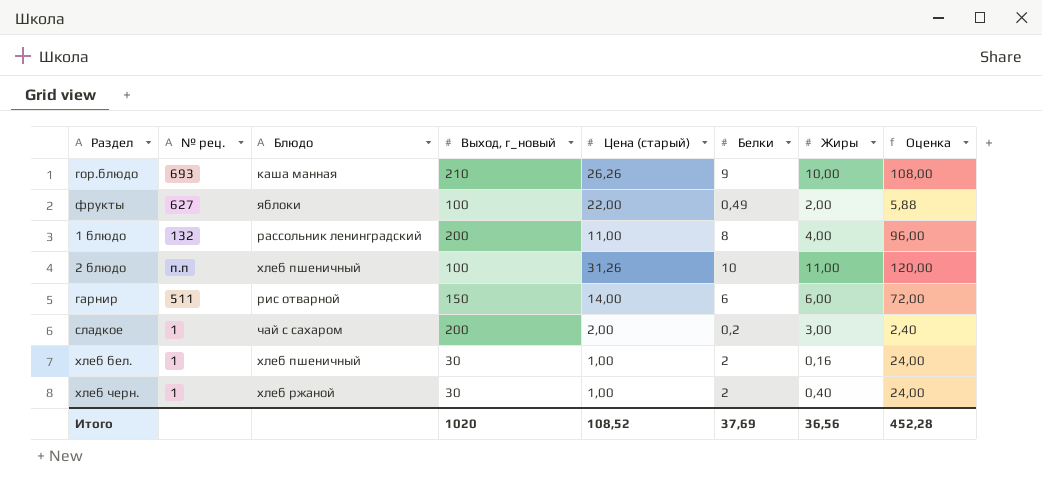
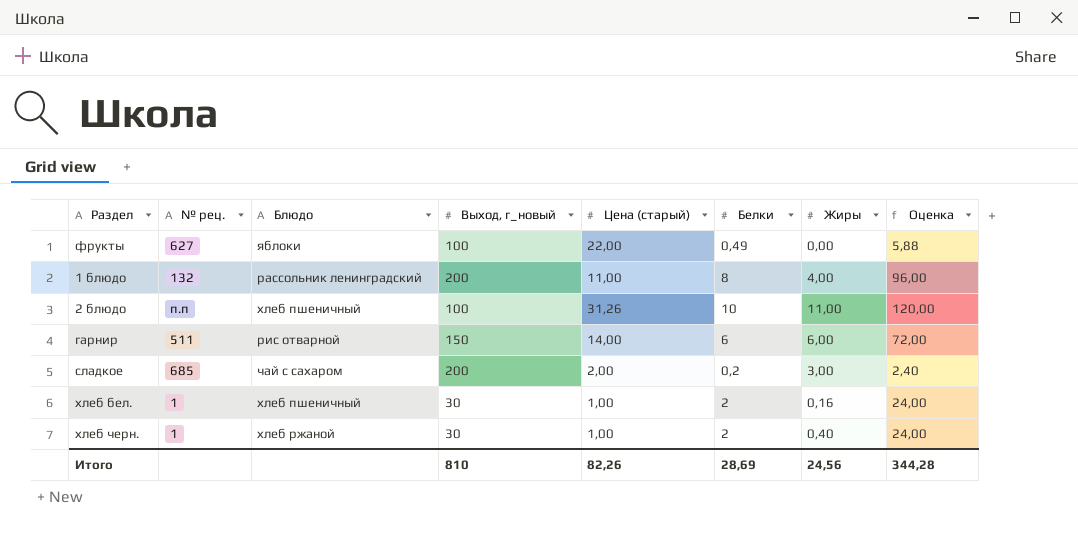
row гор.блюдо: 693 | каша манная | 210 | 26,26 | 9 | 10,00 | 108,00 -> none
фрукты | Жиры: 2,00 -> 0,00
сладкое | № рец.: 1 -> 685
Итого | Выход, г_новый: 1020 -> 810
Итого | Цена (старый): 108,52 -> 82,26
Итого | Белки: 37,69 -> 28,69
Итого | Жиры: 36,56 -> 24,56
Итого | Оценка: 452,28 -> 344,28

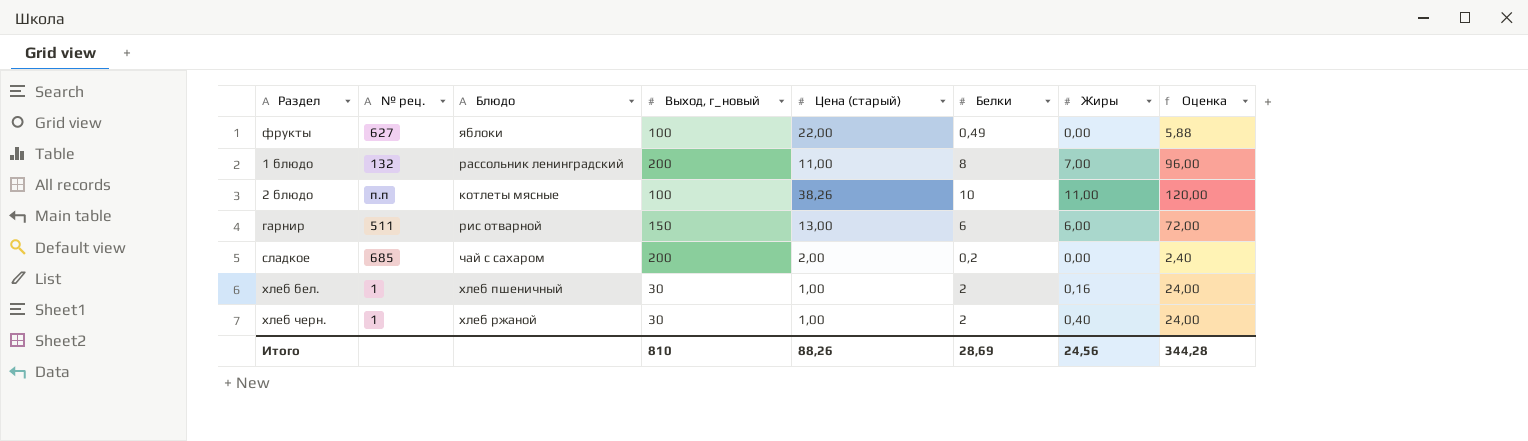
1 блюдо | Жиры: 4,00 -> 7,00
2 блюдо | Блюдо: хлеб пшеничный -> котлеты мясные
2 блюдо | Цена (старый): 31,26 -> 38,26
гарнир | Цена (старый): 14,00 -> 13,00
сладкое | Жиры: 3,00 -> 0,00
Итого | Цена (старый): 82,26 -> 88,26

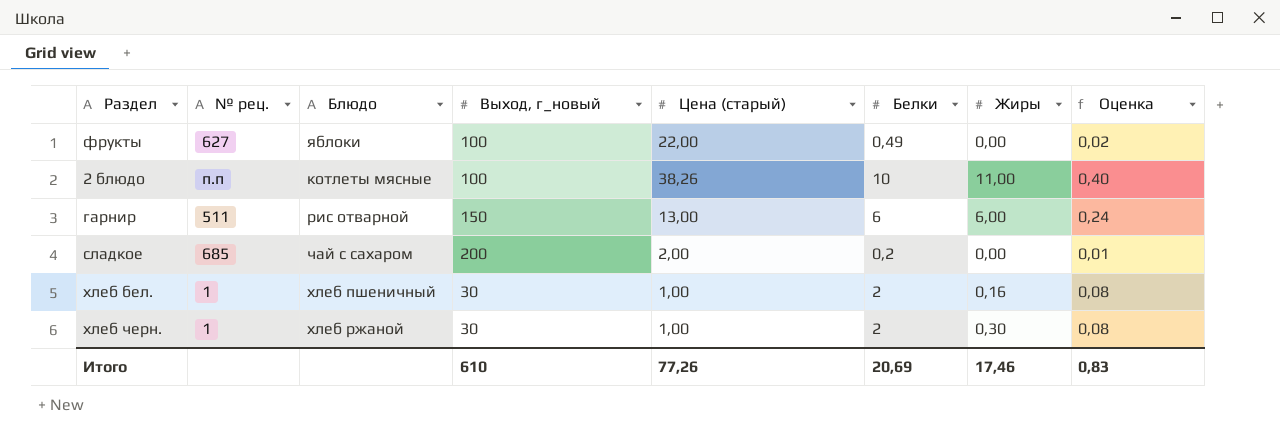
column Оценка | formula: [Белки] * 12 -> [Белки] * 0,04
row 1 блюдо: 132 | рассольник ленинградский | 200 | 11,00 | 8 | 7,00 | 96,00 -> none
хлеб черн. | Жиры: 0,40 -> 0,30
Итого | Выход, г_новый: 810 -> 610
Итого | Цена (старый): 88,26 -> 77,26
Итого | Белки: 28,69 -> 20,69
Итого | Жиры: 24,56 -> 17,46
Итого | Оценка: 344,28 -> 0,83

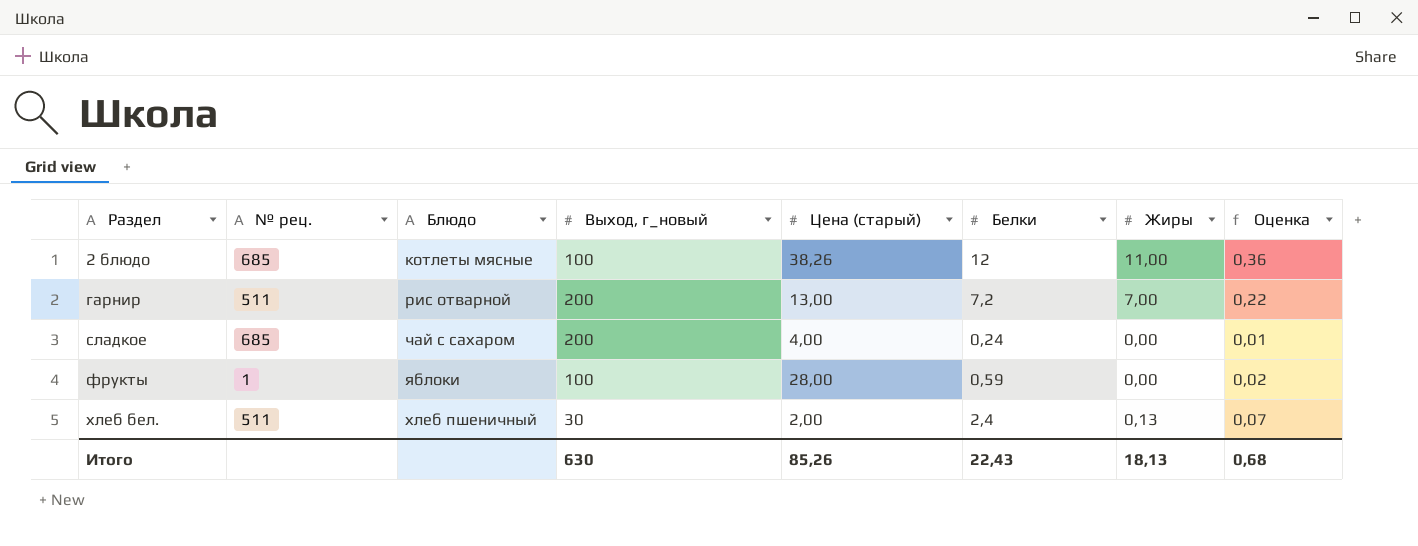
row order: none -> Раздел ascending
column Оценка | formula: [Белки] * 0,04 -> [Белки] * 0,03
row хлеб черн.: 1 | хлеб ржаной | 30 | 1,00 | 2 | 0,30 | 0,08 -> none
2 блюдо | № рец.: п.п -> 685
2 блюдо | Белки: 10 -> 12
гарнир | Выход, г_новый: 150 -> 200
гарнир | Белки: 6 -> 7,2
гарнир | Жиры: 6,00 -> 7,00
сладкое | Цена (старый): 2,00 -> 4,00
сладкое | Белки: 0,2 -> 0,24
фрукты | № рец.: 627 -> 1
фрукты | Цена (старый): 22,00 -> 28,00
фрукты | Белки: 0,49 -> 0,59
хлеб бел. | № рец.: 1 -> 511
хлеб бел. | Цена (старый): 1,00 -> 2,00
хлеб бел. | Белки: 2 -> 2,4
хлеб бел. | Жиры: 0,16 -> 0,13
Итого | Выход, г_новый: 610 -> 630
Итого | Цена (старый): 77,26 -> 85,26
Итого | Белки: 20,69 -> 22,43
Итого | Жиры: 17,46 -> 18,13
Итого | Оценка: 0,83 -> 0,68

